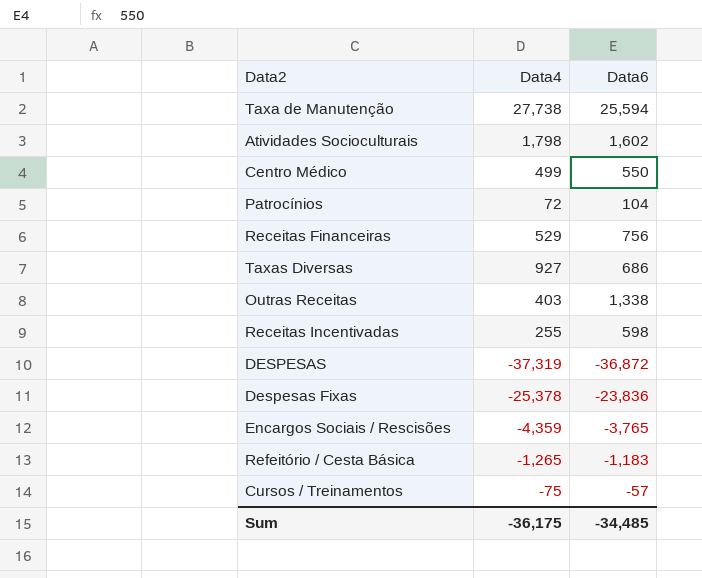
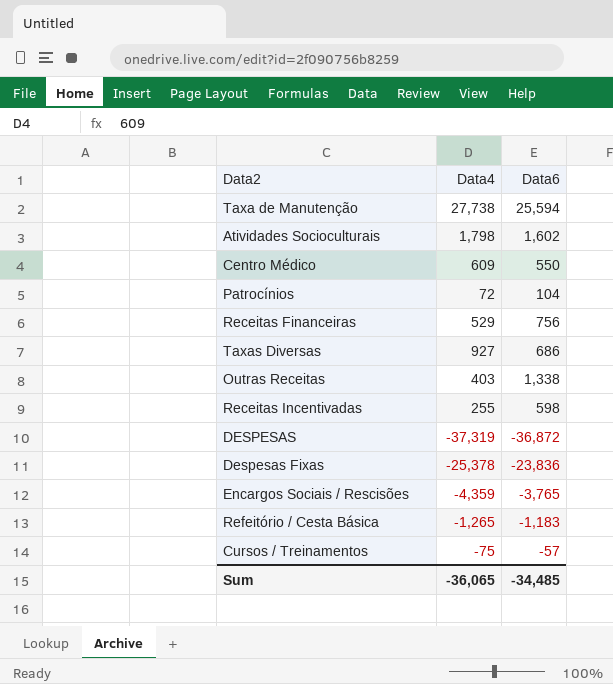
Centro Médico | Data4: 499 -> 609
Sum | Data4: -36,175 -> -36,065

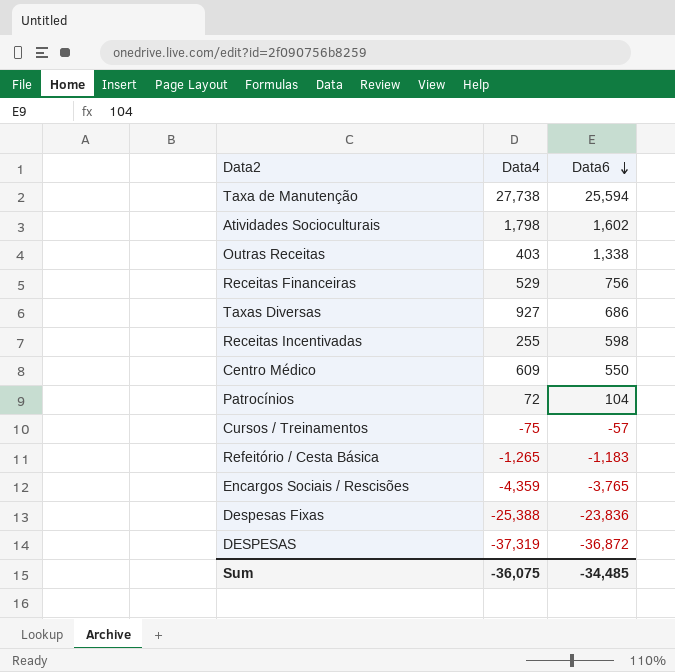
row order: none -> Data6 descending
Despesas Fixas | Data4: -25,378 -> -25,388
Sum | Data4: -36,065 -> -36,075

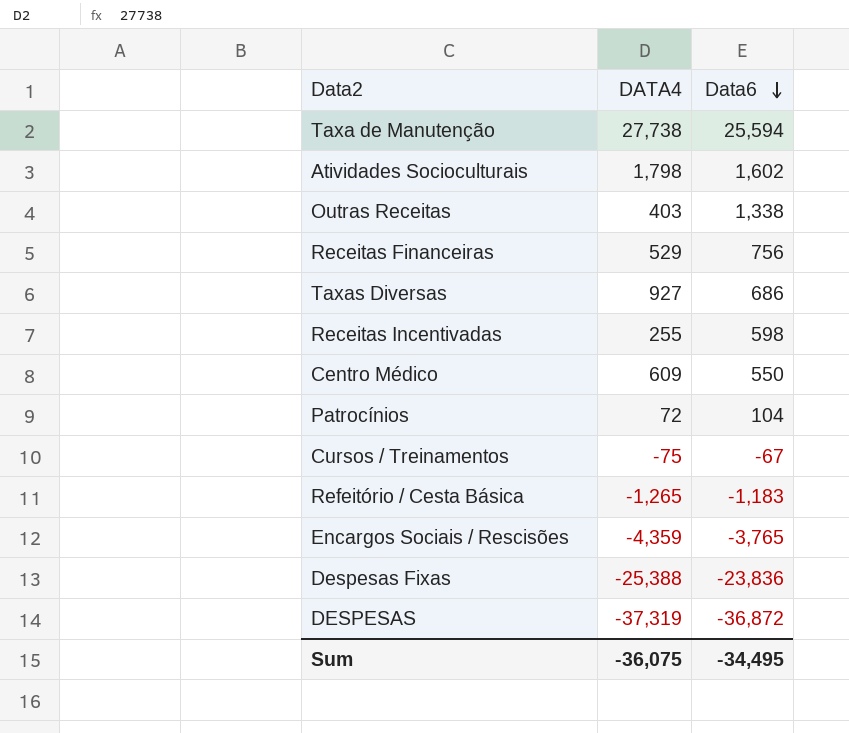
column name: Data4 -> DATA4
Cursos / Treinamentos | Data6: -57 -> -67
Sum | Data6: -34,485 -> -34,495

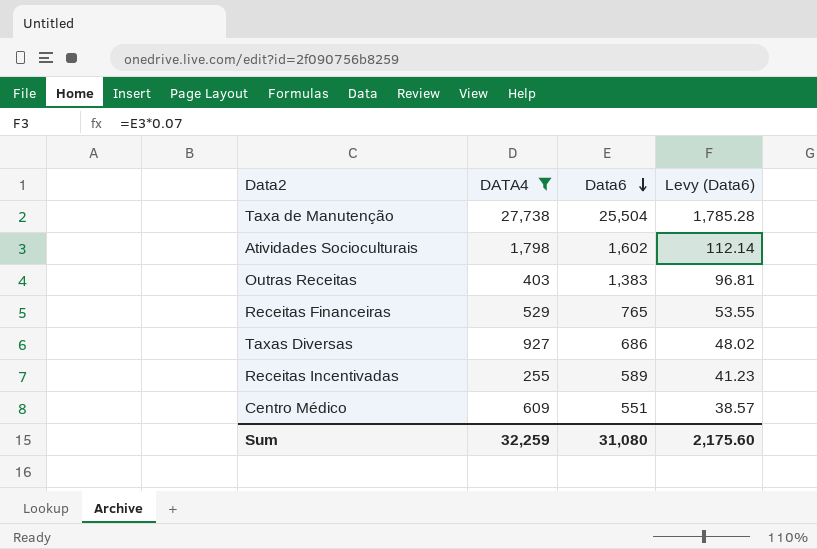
filter: none -> DATA4 >= 255
column Levy (Data6) | formula: none -> [Data6] * 0.07
Taxa de Manutenção | Data6: 25,594 -> 25,504
Outras Receitas | Data6: 1,338 -> 1,383
Receitas Financeiras | Data6: 756 -> 765
Receitas Incentivadas | Data6: 598 -> 589
Centro Médico | Data6: 550 -> 551
Sum | DATA4: -36,075 -> 32,259
Sum | Data6: -34,495 -> 31,080

